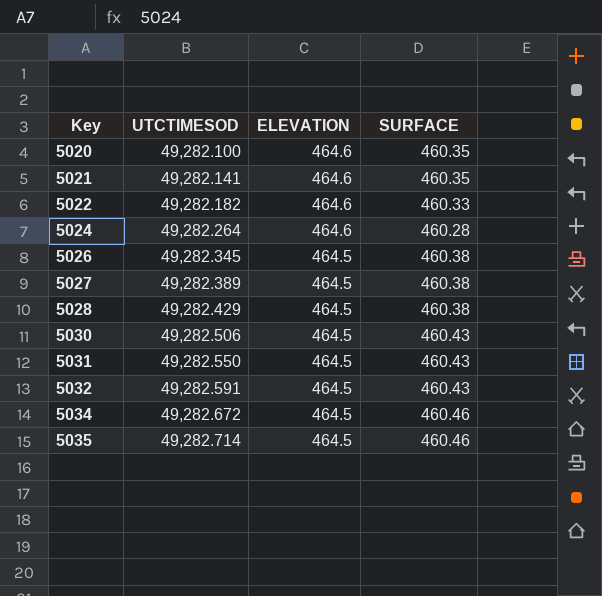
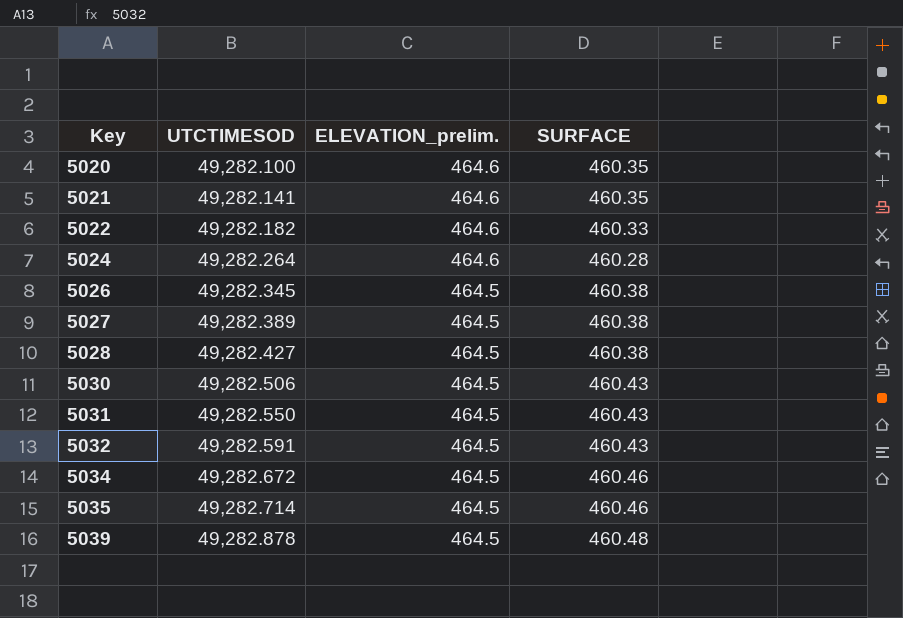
column name: ELEVATION -> ELEVATION_prelim.
5028 | UTCTIMESOD: 49,282.429 -> 49,282.427
row 5039: none -> 49,282.878 | 464.5 | 460.48

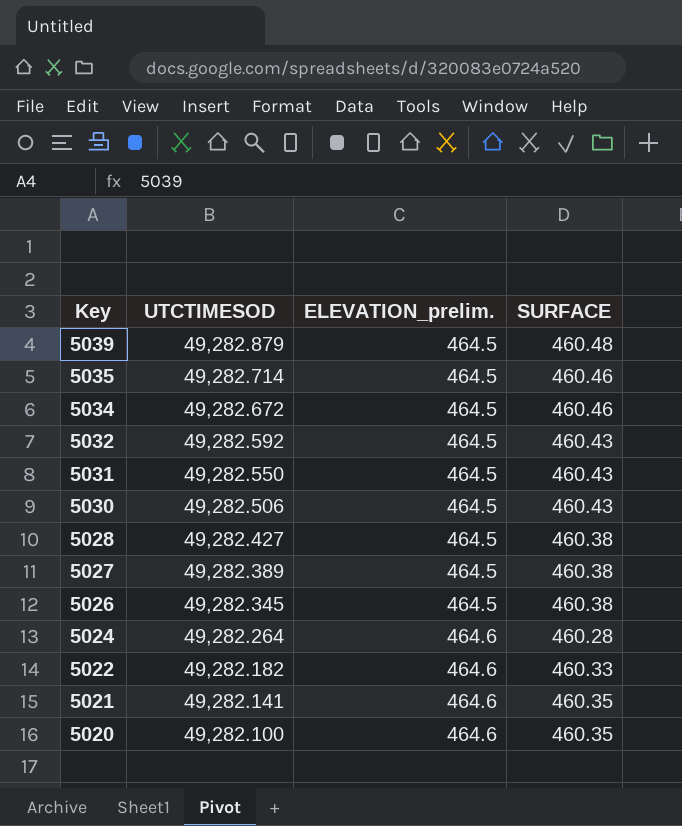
row order: Key ascending -> Key descending
5039 | UTCTIMESOD: 49,282.878 -> 49,282.879
5032 | UTCTIMESOD: 49,282.591 -> 49,282.592

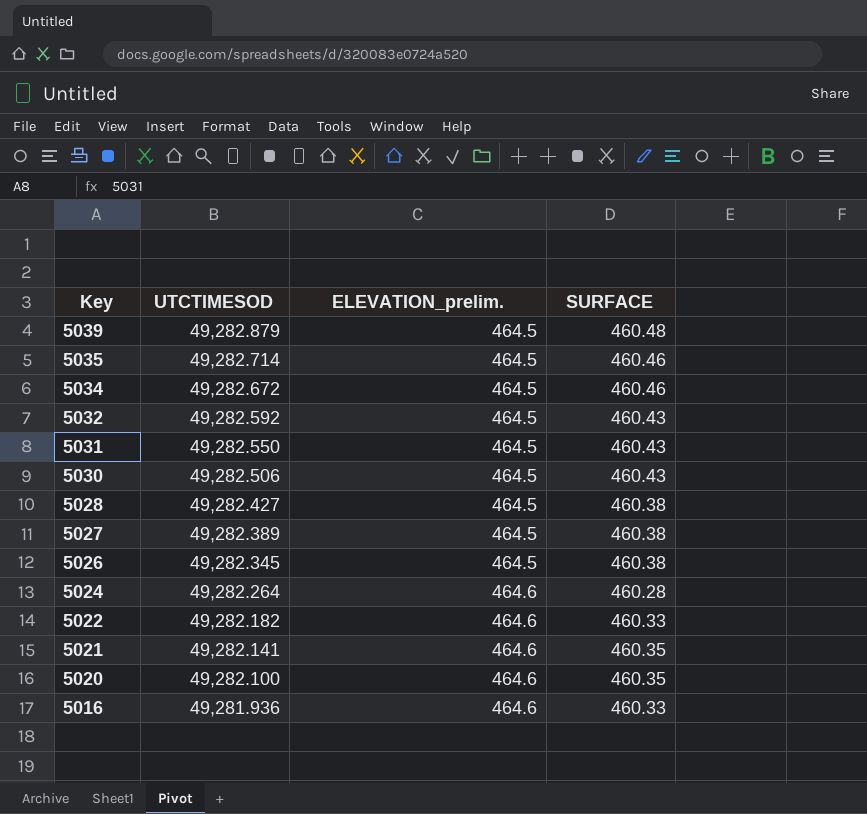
row 5016: none -> 49,281.936 | 464.6 | 460.33

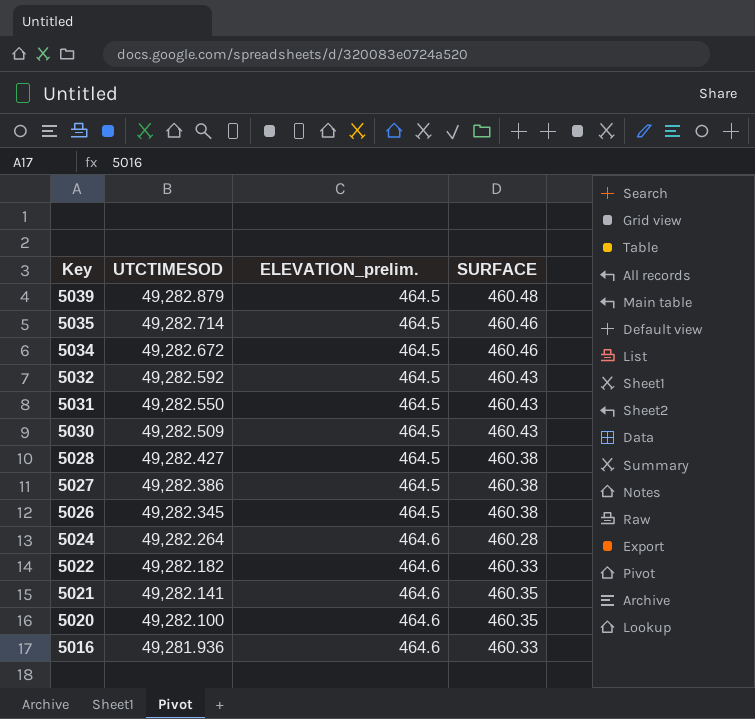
5030 | UTCTIMESOD: 49,282.506 -> 49,282.509
5027 | UTCTIMESOD: 49,282.389 -> 49,282.386

